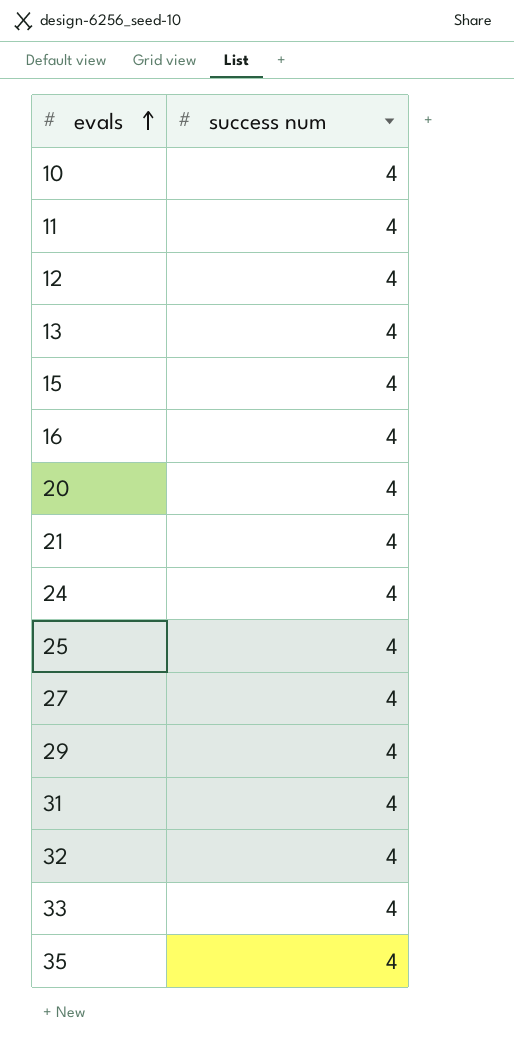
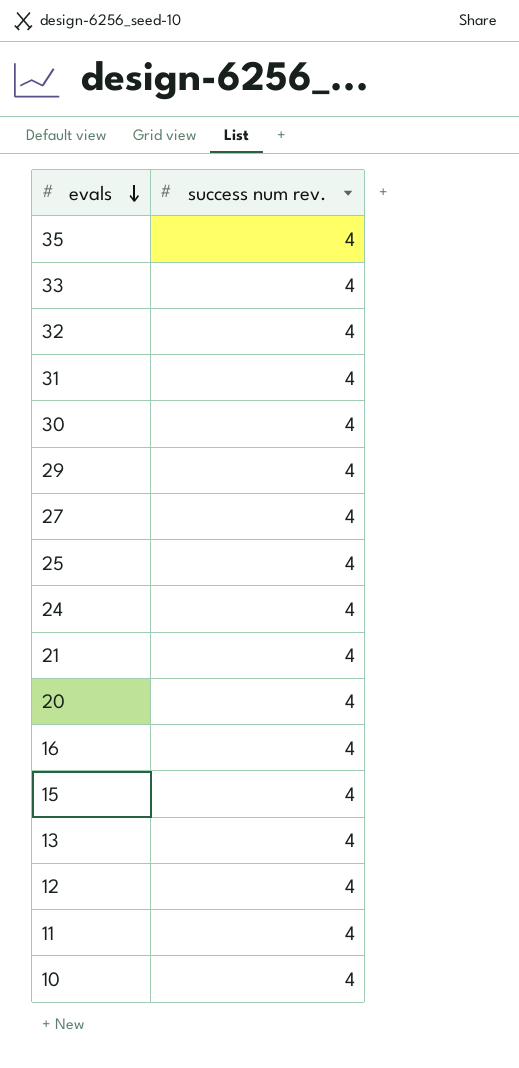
row order: evals ascending -> evals descending
column name: success num -> success num rev.
row 30: none -> 4

